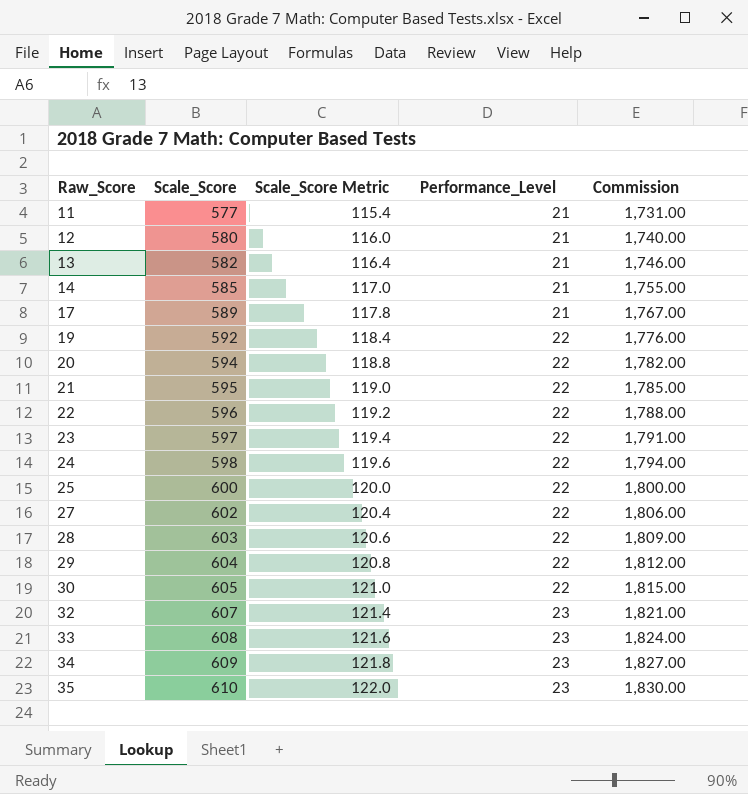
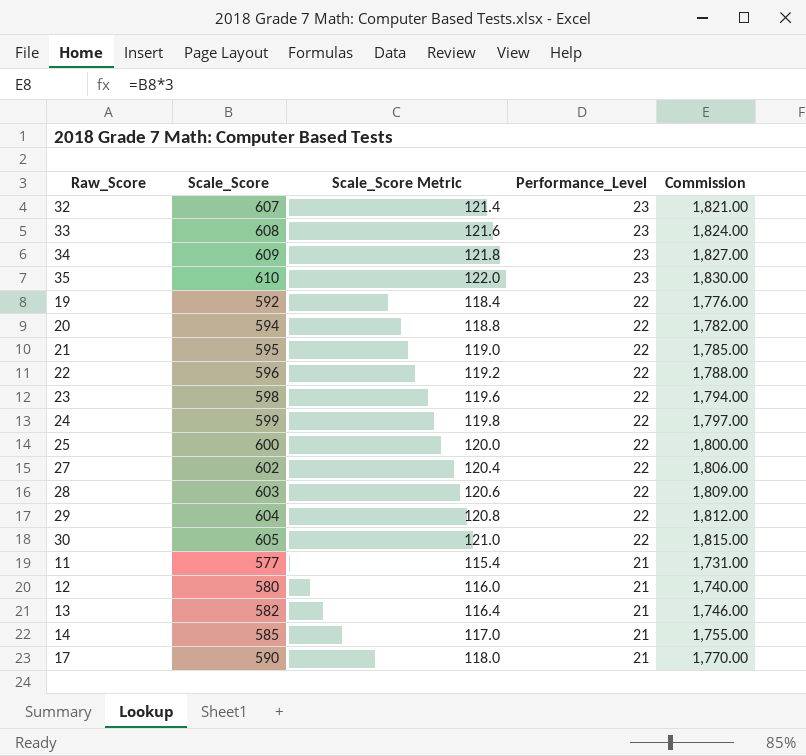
row order: Raw_Score ascending -> Performance_Level descending
23 | Scale_Score: 597 -> 598
23 | Scale_Score Metric: 119.4 -> 119.6
23 | Commission: 1,791.00 -> 1,794.00
24 | Scale_Score: 598 -> 599
24 | Scale_Score Metric: 119.6 -> 119.8
24 | Commission: 1,794.00 -> 1,797.00
17 | Scale_Score: 589 -> 590
17 | Scale_Score Metric: 117.8 -> 118.0
17 | Commission: 1,767.00 -> 1,770.00

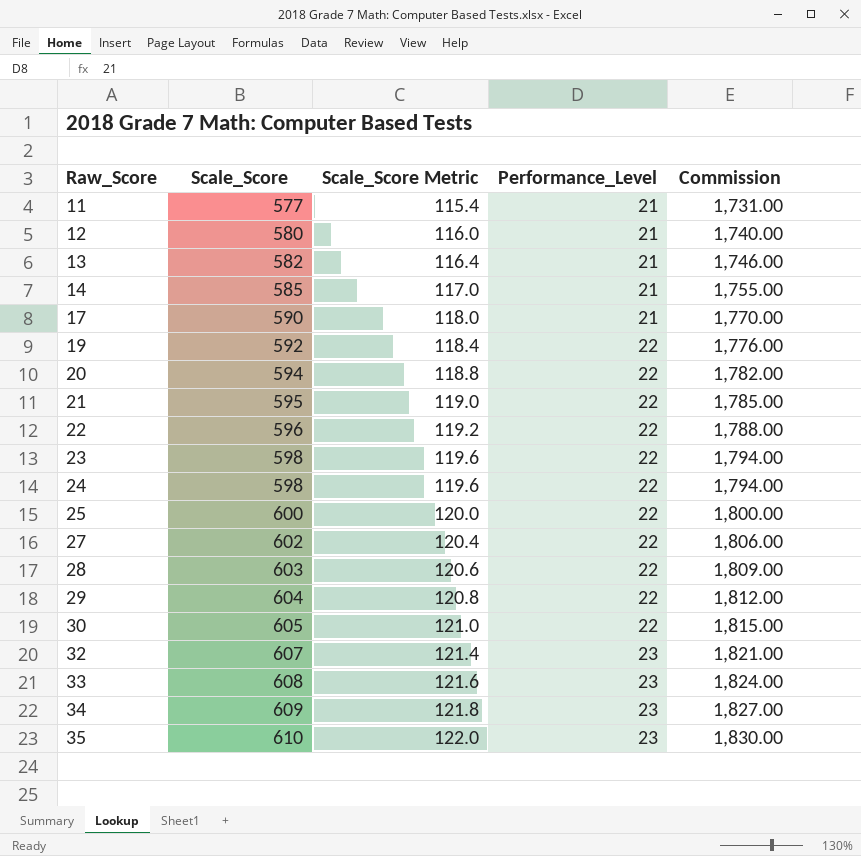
row order: Performance_Level descending -> Raw_Score ascending
24 | Scale_Score: 599 -> 598
24 | Scale_Score Metric: 119.8 -> 119.6
24 | Commission: 1,797.00 -> 1,794.00

